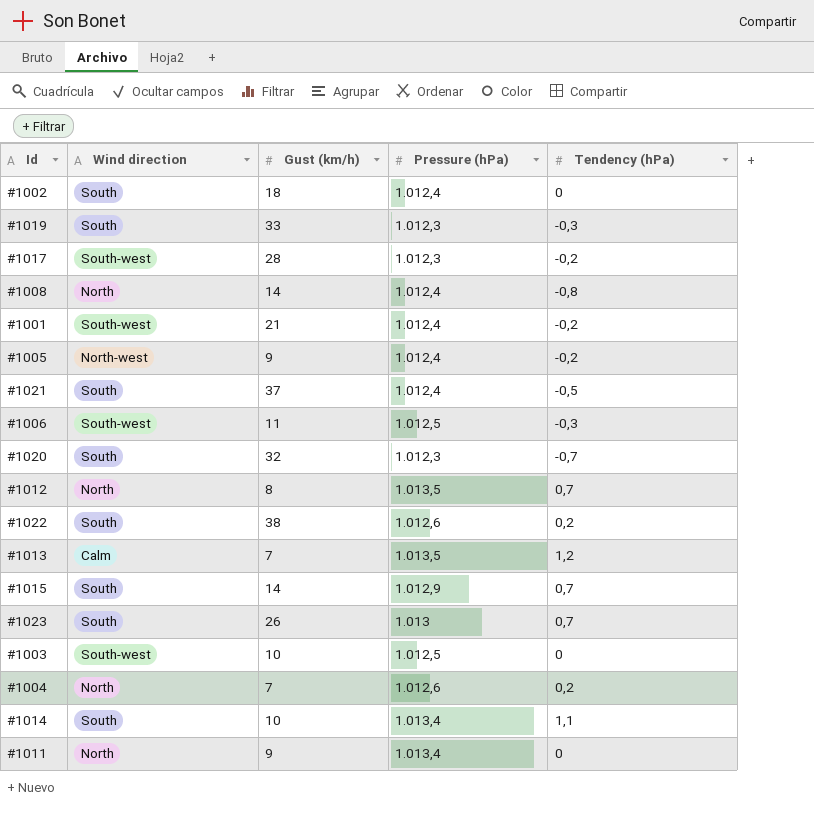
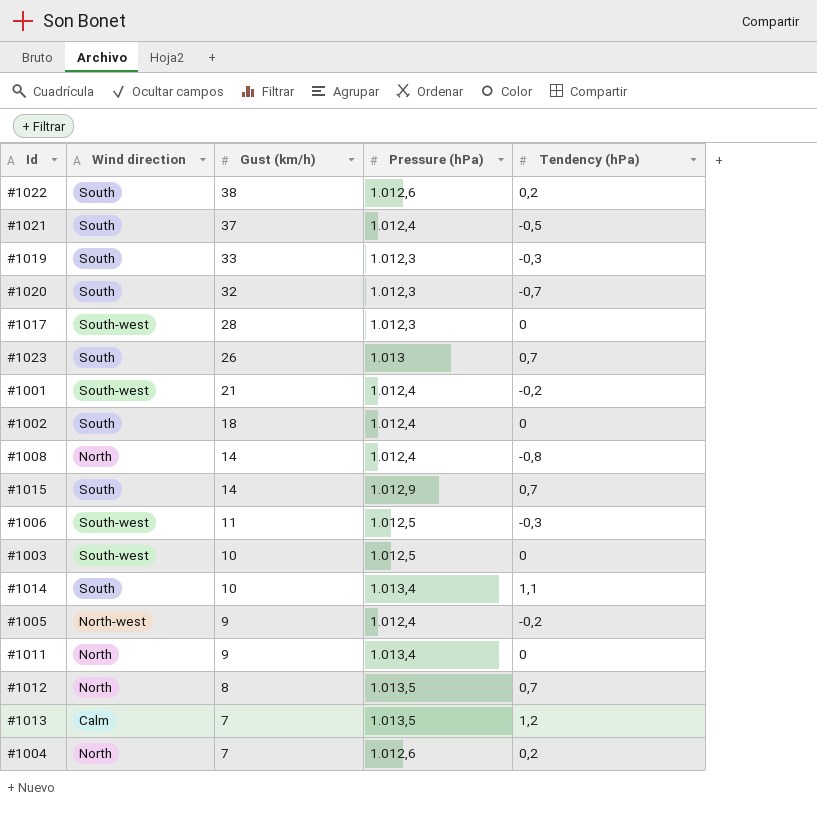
row order: none -> Gust (km/h) descending
#1017 | Tendency (hPa): -0,2 -> 0

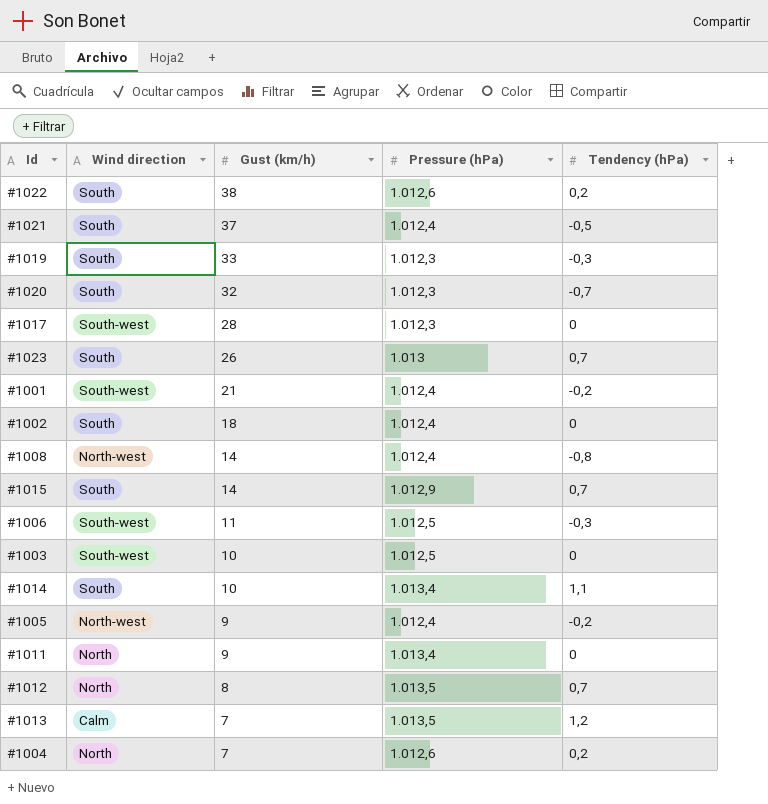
#1008 | Wind direction: North -> North-west

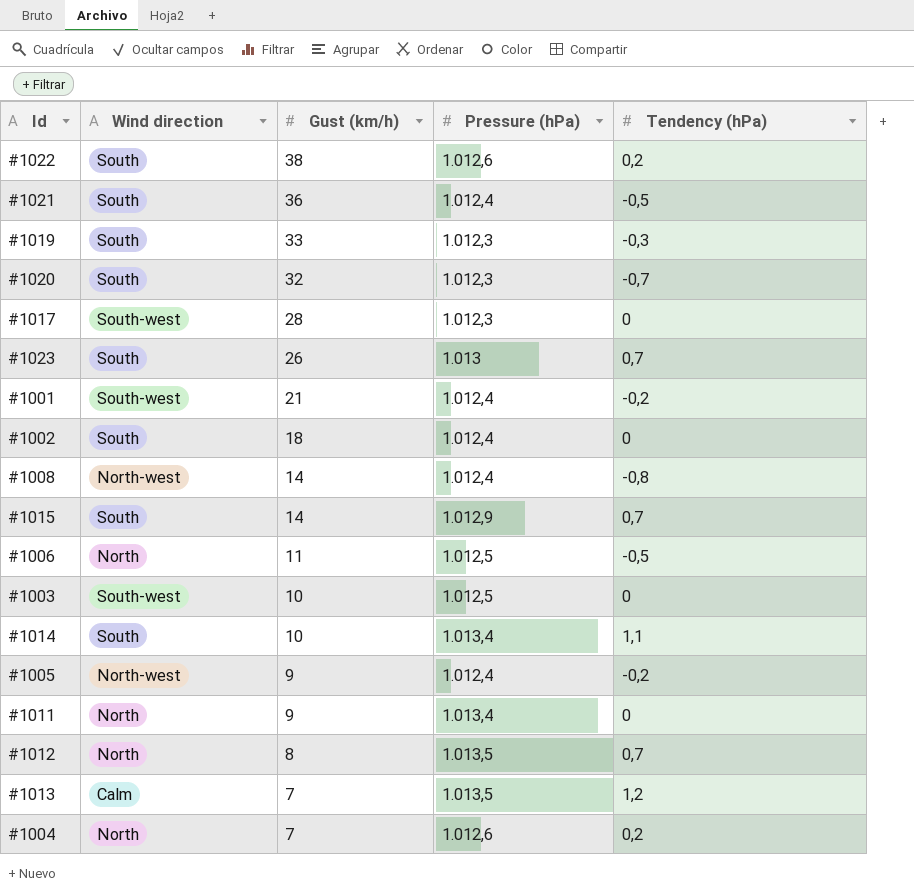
#1021 | Gust (km/h): 37 -> 36
#1006 | Wind direction: South-west -> North
#1006 | Tendency (hPa): -0,3 -> -0,5

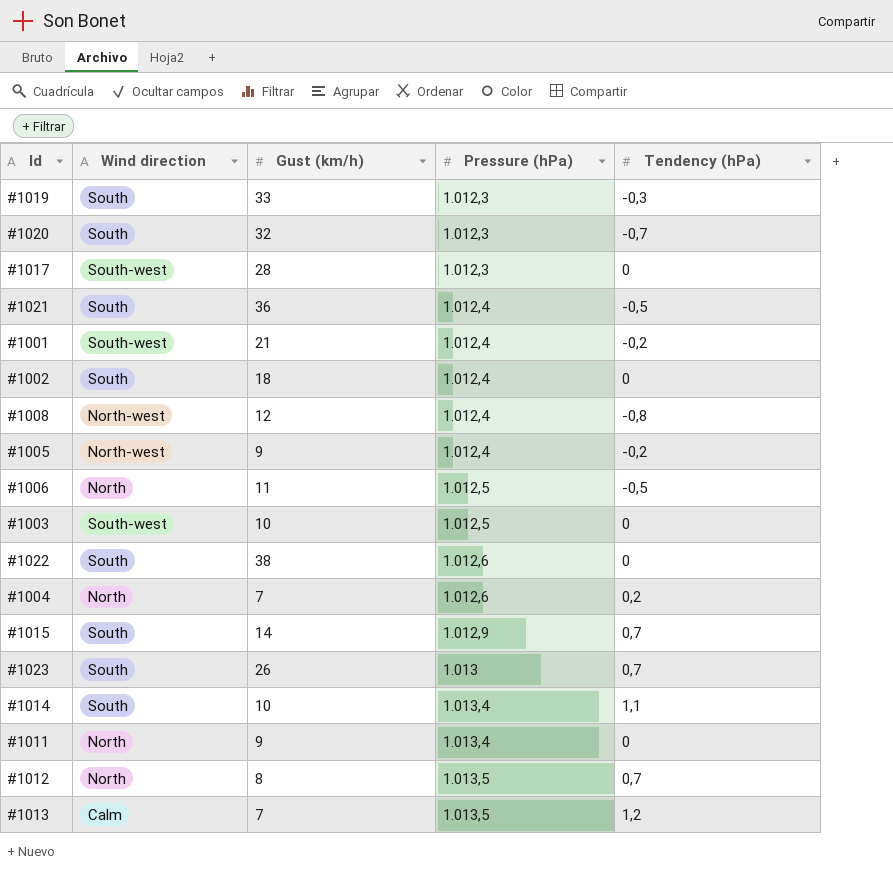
row order: Gust (km/h) descending -> Pressure (hPa) ascending
#1008 | Gust (km/h): 14 -> 12
#1022 | Tendency (hPa): 0,2 -> 0

